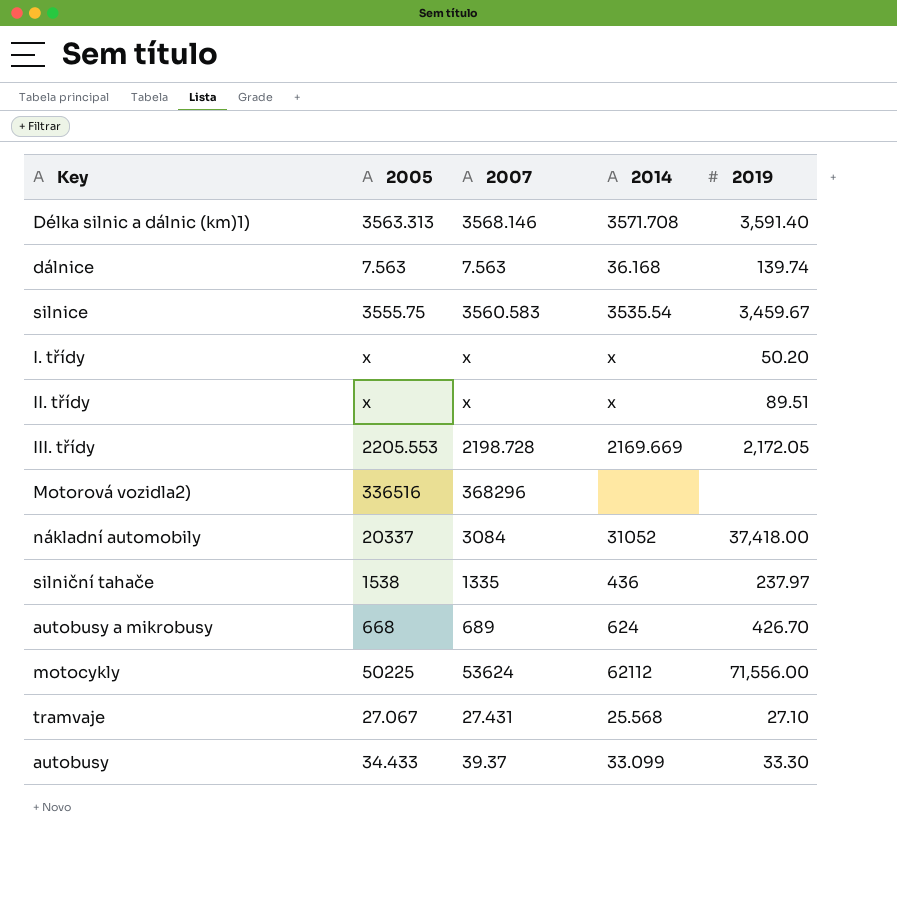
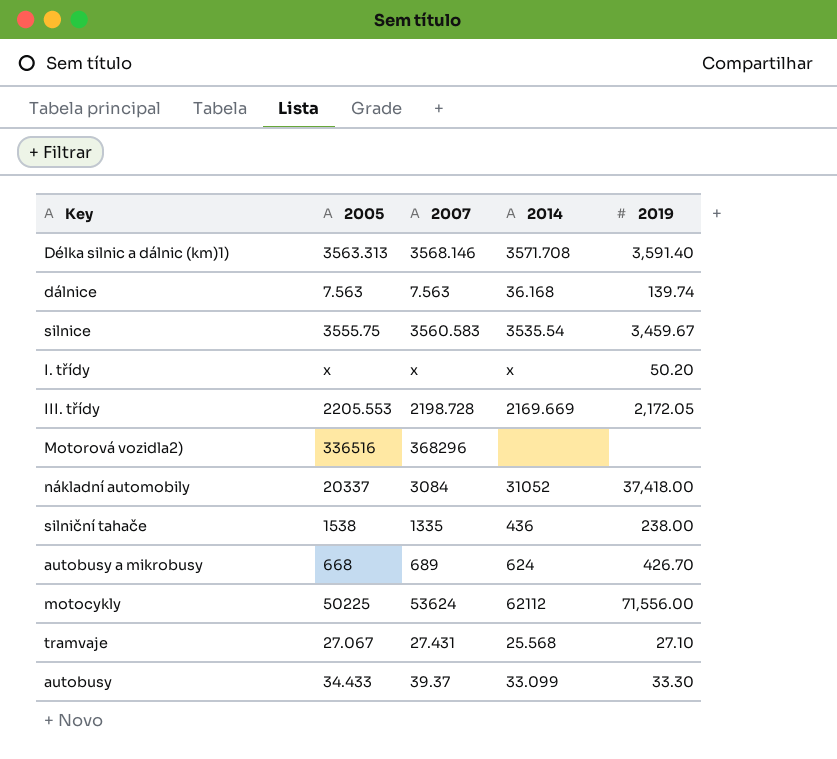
row II. třídy: x | x | x | 89.51 -> none
silniční tahače | 2019: 237.97 -> 238.00

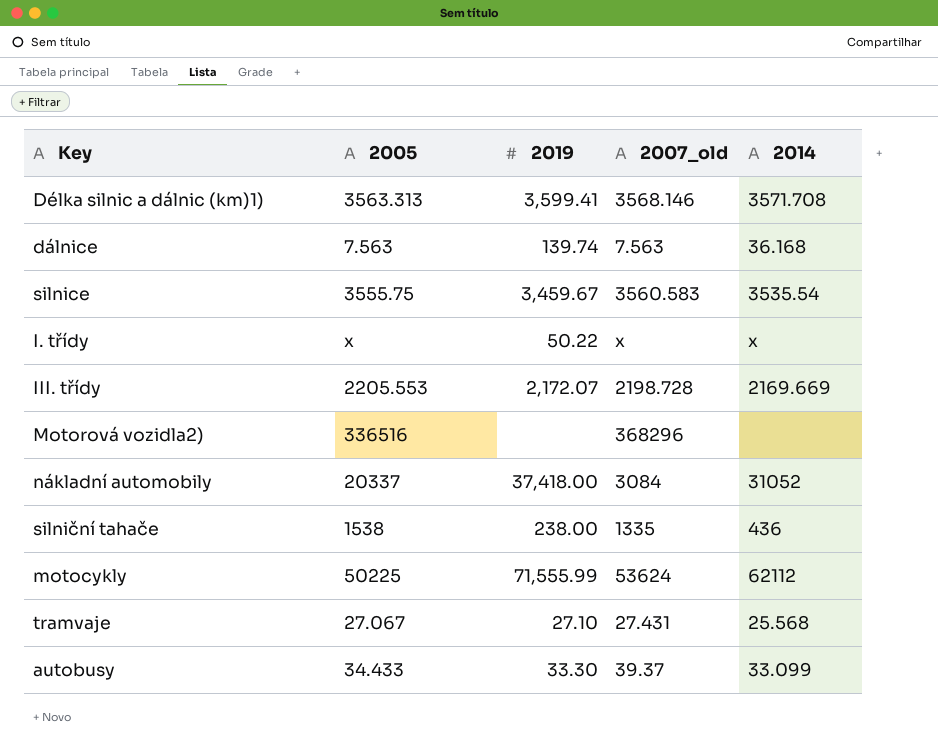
column 2019 | position: 5 -> 3
column name: 2007 -> 2007_old
row autobusy a mikrobusy: 668 | 689 | 624 | 426.70 -> none
Délka silnic a dálnic (km)1) | 2019: 3,591.40 -> 3,599.41
I. třídy | 2019: 50.20 -> 50.22
III. třídy | 2019: 2,172.05 -> 2,172.07
motocykly | 2019: 71,556.00 -> 71,555.99

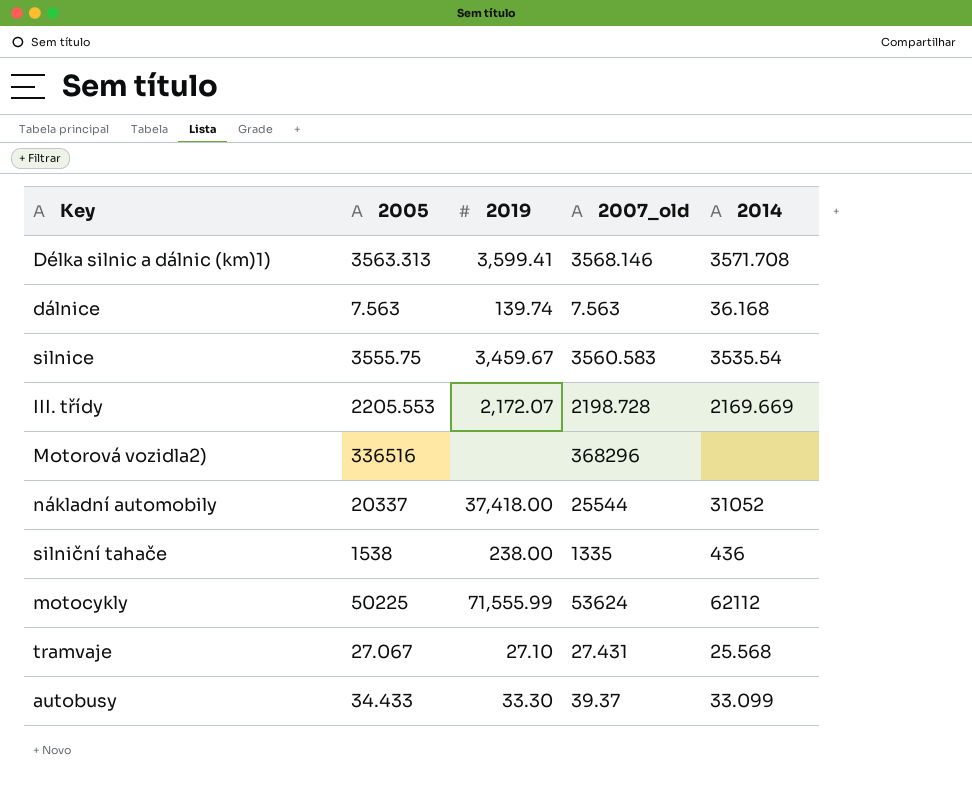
row I. třídy: x | 50.22 | x | x -> none
nákladní automobily | 2007_old: 3084 -> 25544

